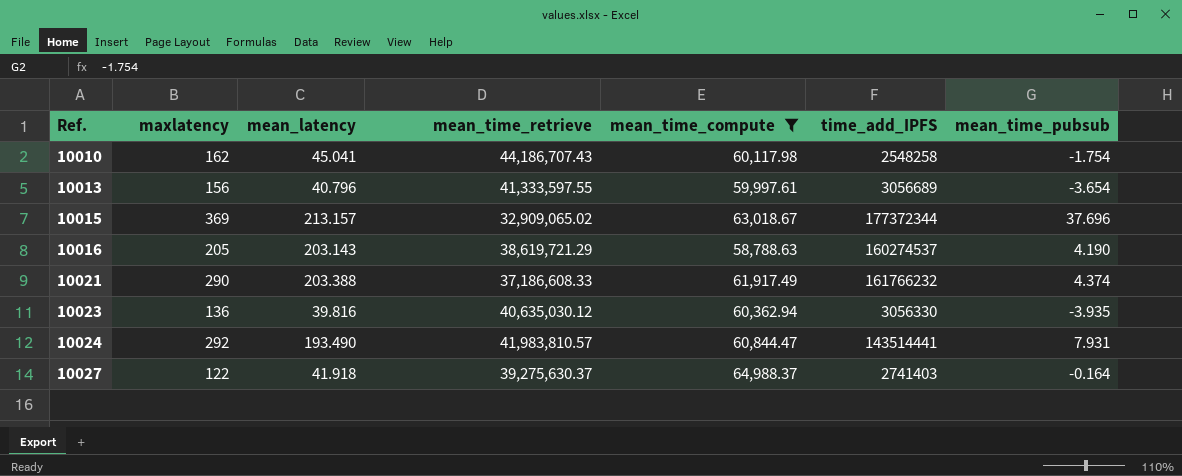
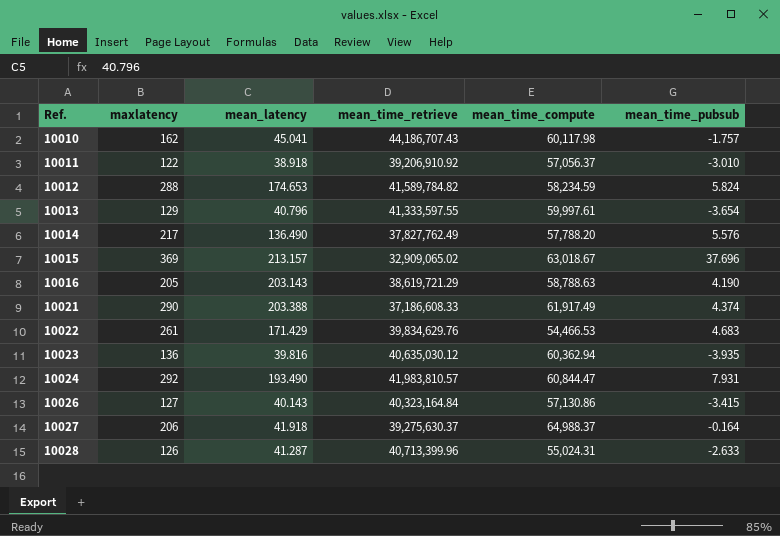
filter: mean_time_compute >= 58,788.63 -> none
column time_add_IPFS | position: 6 -> none
10010 | mean_time_pubsub: -1.754 -> -1.757
10013 | maxlatency: 156 -> 129
10027 | maxlatency: 122 -> 206

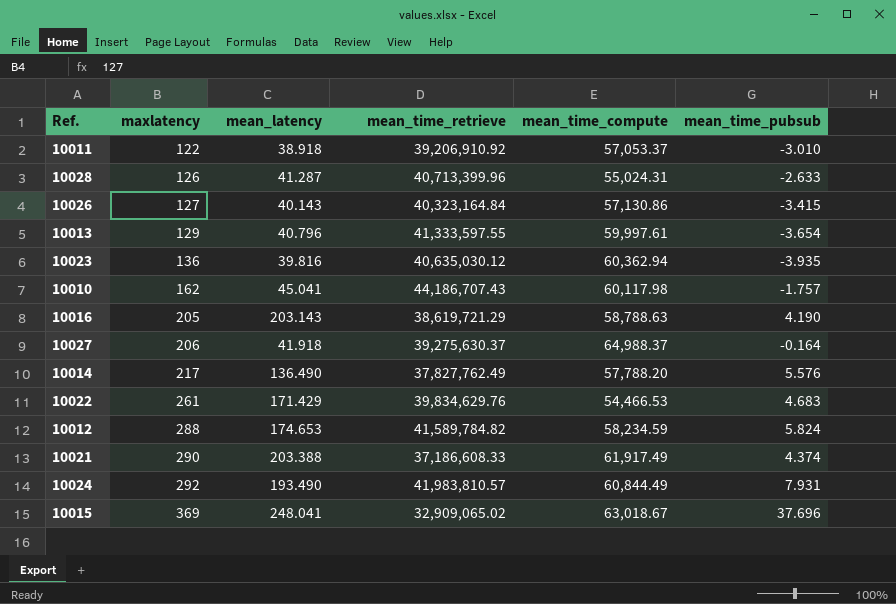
row order: Ref. ascending -> maxlatency ascending
10011 | mean_time_compute: 57,056.37 -> 57,053.37
10024 | mean_time_compute: 60,844.47 -> 60,844.49
10015 | mean_latency: 213.157 -> 248.041

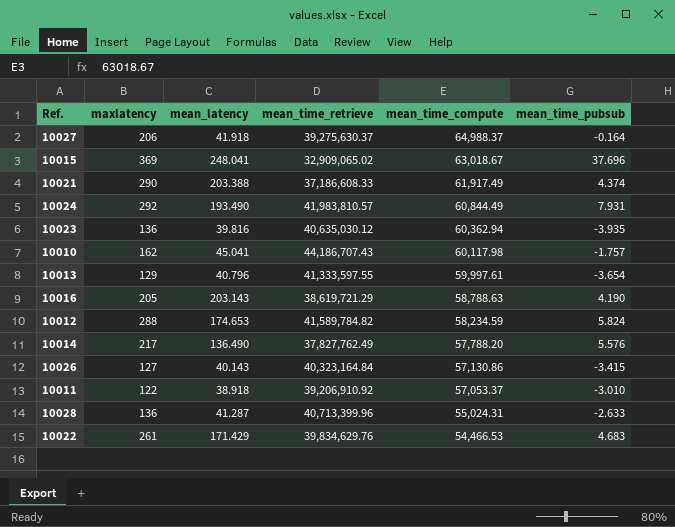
row order: maxlatency ascending -> mean_time_compute descending
10028 | maxlatency: 126 -> 136

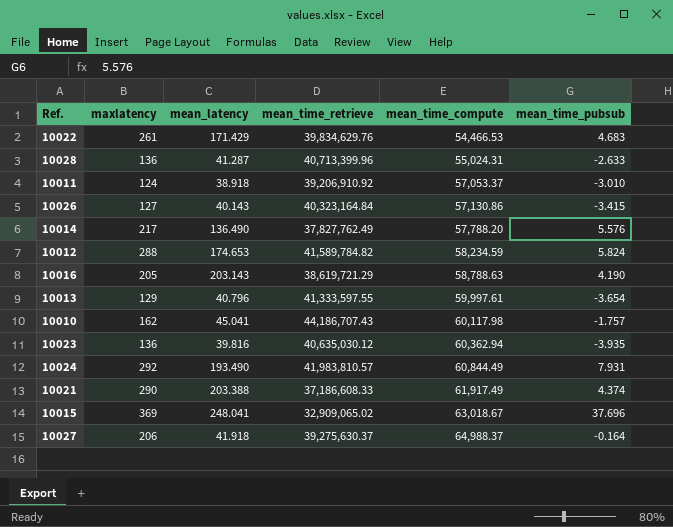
row order: mean_time_compute descending -> mean_time_compute ascending
10011 | maxlatency: 122 -> 124

